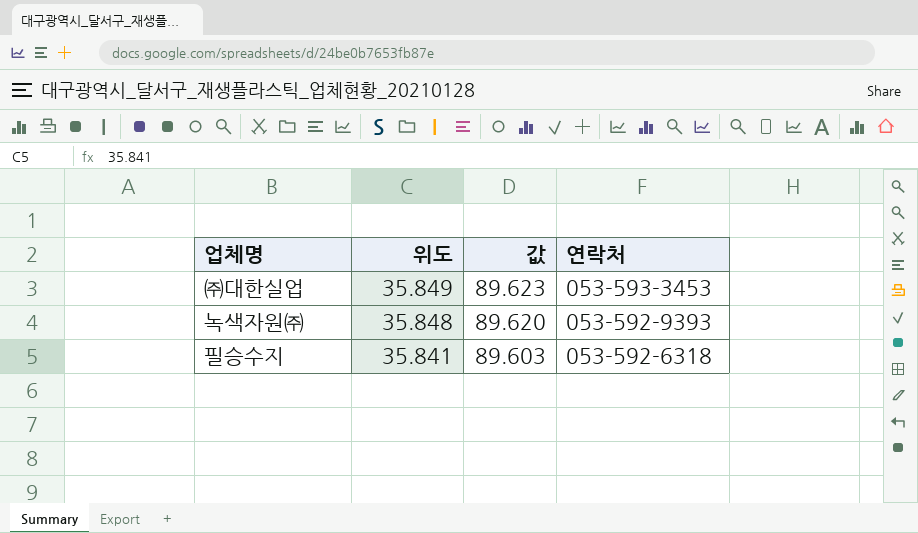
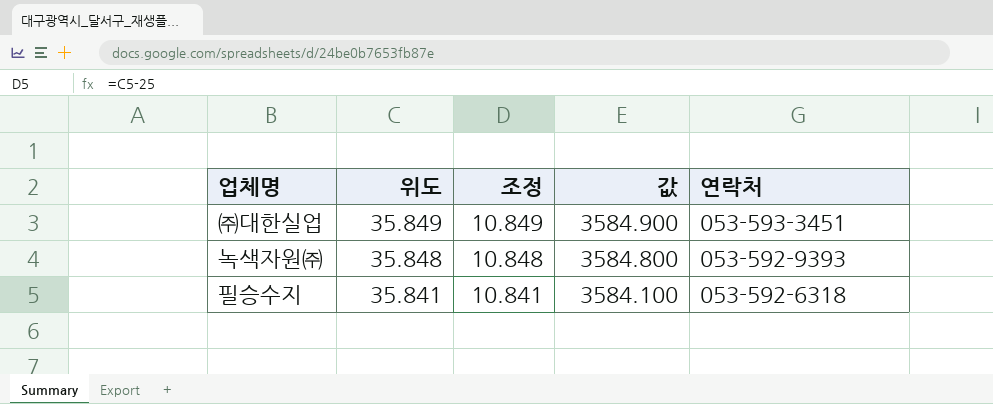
column 조정 | formula: none -> [위도] - 25
column 값 | formula: [위도] * 2.5 -> [위도] * 100
㈜대한실업 | 연락처: 053-593-3453 -> 053-593-3451

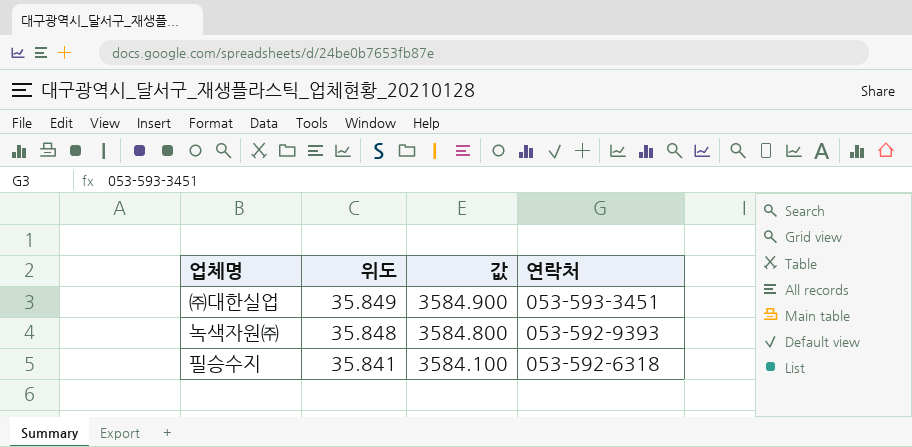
column 조정 | formula: [위도] - 25 -> none

